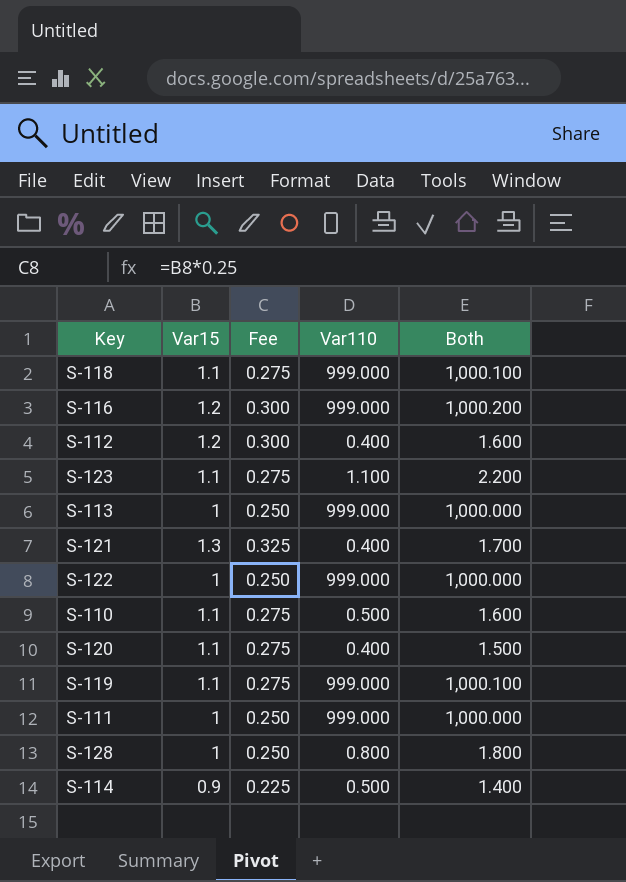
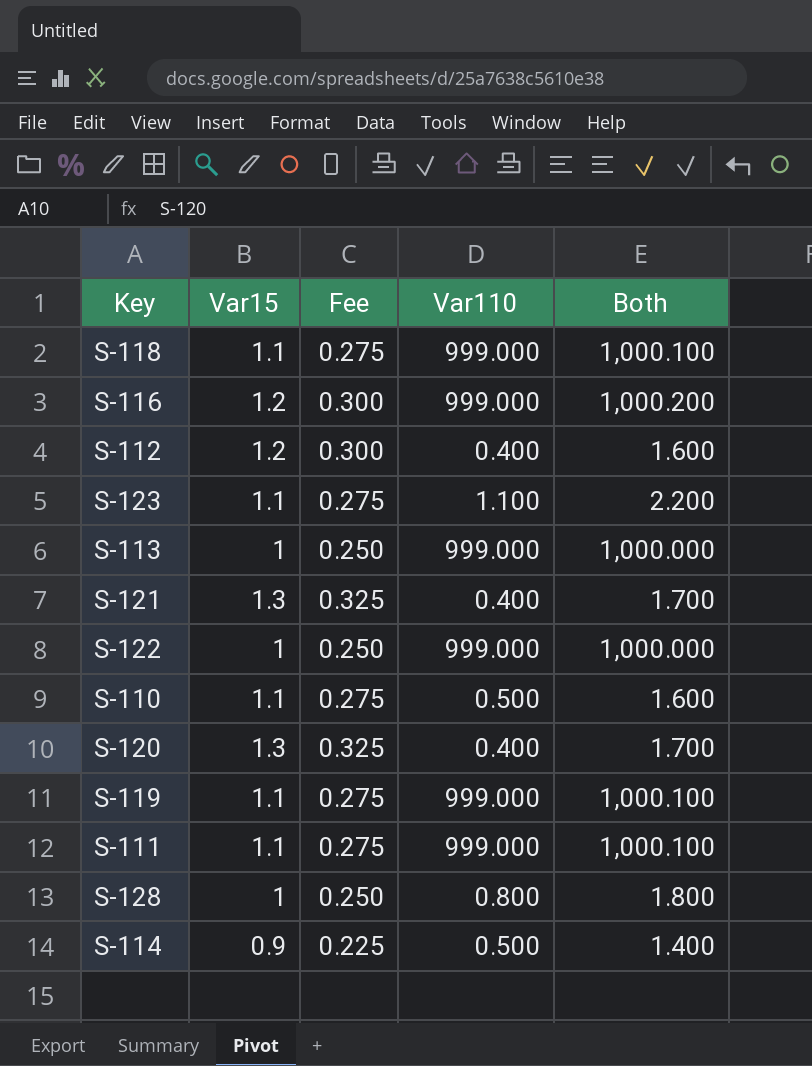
S-120 | Var15: 1.1 -> 1.3
S-120 | Fee: 0.275 -> 0.325
S-120 | Both: 1.500 -> 1.700
S-111 | Var15: 1 -> 1.1
S-111 | Fee: 0.250 -> 0.275
S-111 | Both: 1,000.000 -> 1,000.100

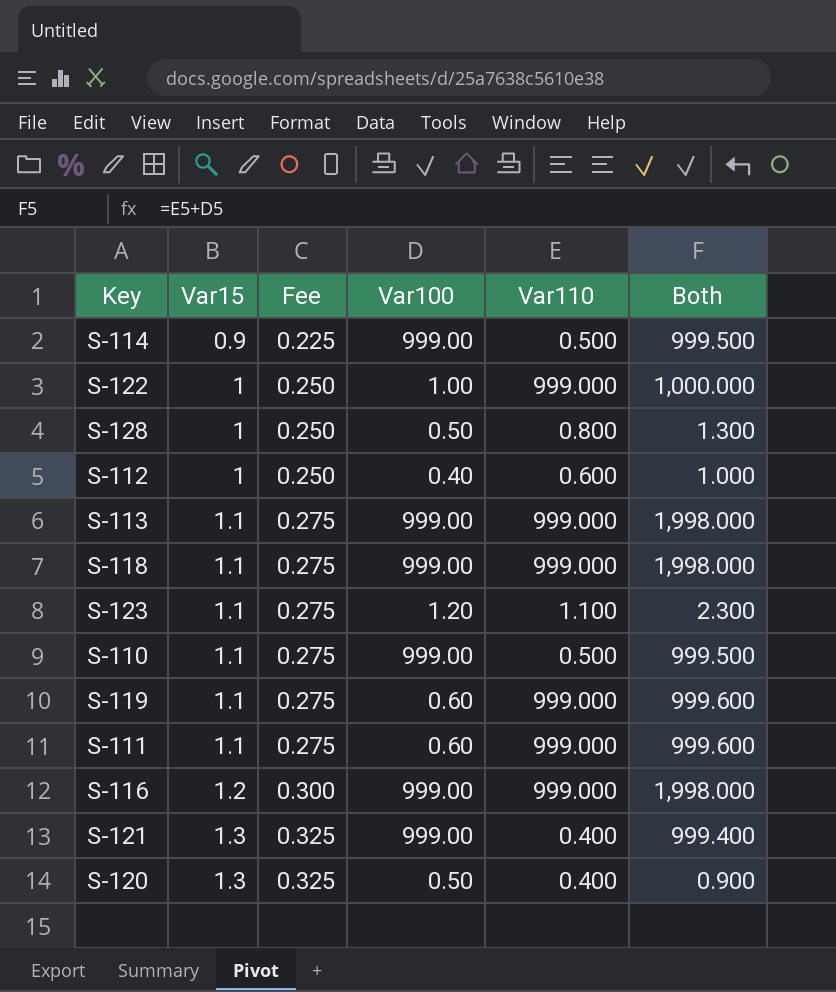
row order: none -> Var15 ascending
column Var100 | position: none -> 4
column Both | formula: [Var15] + [Var110] -> [Var100] + [Var110]
S-112 | Var15: 1.2 -> 1
S-112 | Fee: 0.300 -> 0.250
S-112 | Var110: 0.400 -> 0.600
S-113 | Var15: 1 -> 1.1
S-113 | Fee: 0.250 -> 0.275

